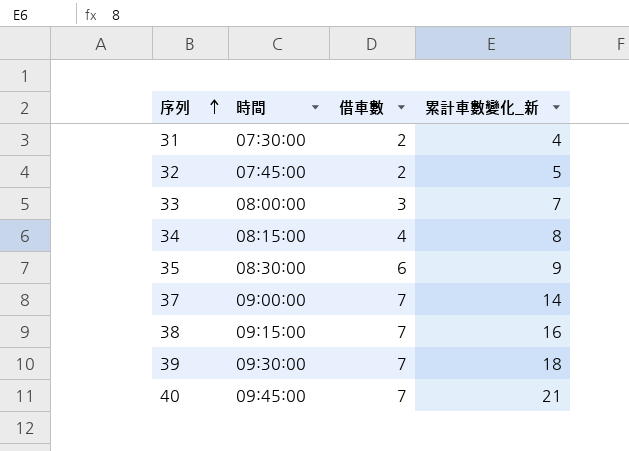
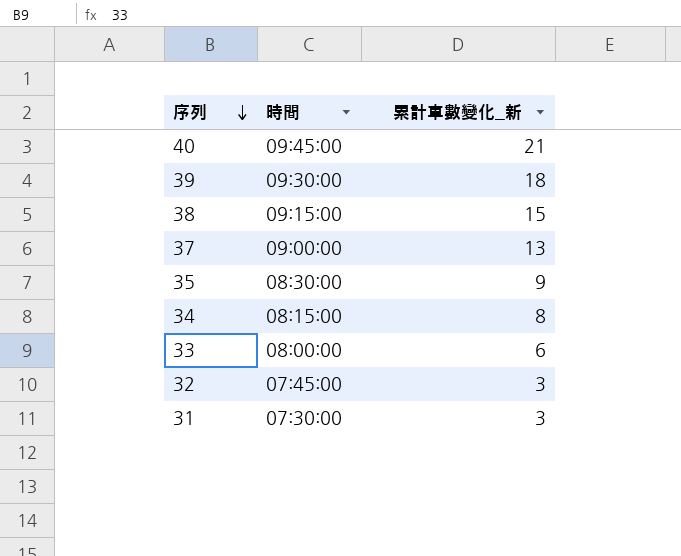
row order: 序列 ascending -> 序列 descending
column 借車數 | position: 3 -> none
38 | 累計車數變化_新: 16 -> 15
37 | 累計車數變化_新: 14 -> 13
33 | 累計車數變化_新: 7 -> 6
32 | 累計車數變化_新: 5 -> 3
31 | 累計車數變化_新: 4 -> 3

